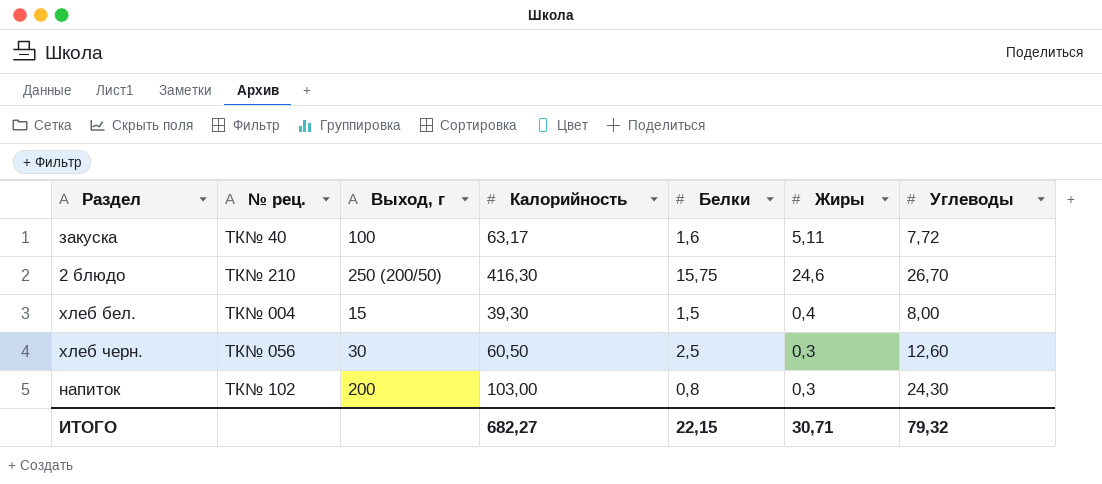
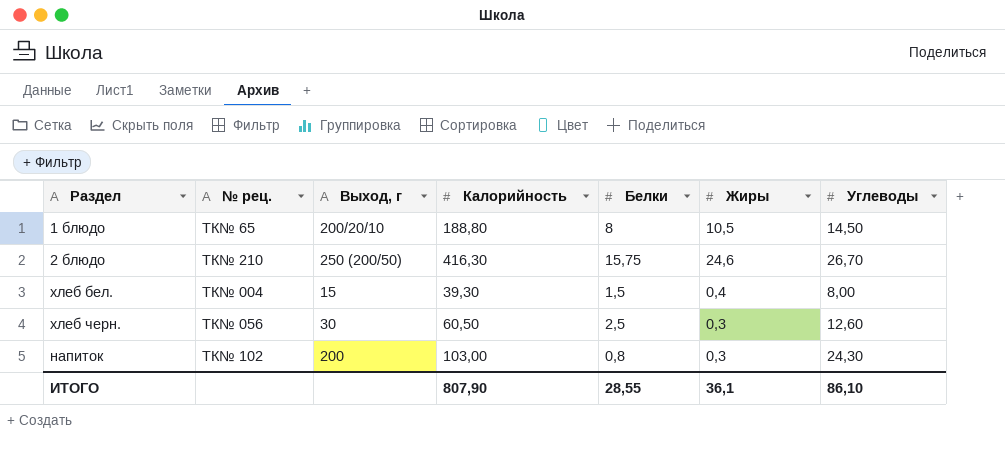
row закуска: ТК№ 40 | 100 | 63,17 | 1,6 | 5,11 | 7,72 -> none
row 1 блюдо: none -> ТК№ 65 | 200/20/10 | 188,80 | 8 | 10,5 | 14,50
ИТОГО | Калорийность: 682,27 -> 807,90
ИТОГО | Белки: 22,15 -> 28,55
ИТОГО | Жиры: 30,71 -> 36,1
ИТОГО | Углеводы: 79,32 -> 86,10

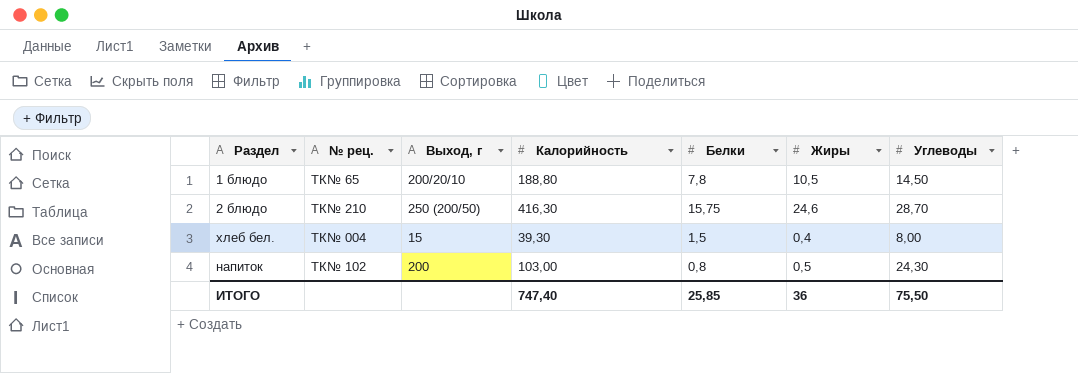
row хлеб черн.: ТК№ 056 | 30 | 60,50 | 2,5 | 0,3 | 12,60 -> none
1 блюдо | Белки: 8 -> 7,8
2 блюдо | Углеводы: 26,70 -> 28,70
напиток | Жиры: 0,3 -> 0,5
ИТОГО | Калорийность: 807,90 -> 747,40
ИТОГО | Белки: 28,55 -> 25,85
ИТОГО | Жиры: 36,1 -> 36
ИТОГО | Углеводы: 86,10 -> 75,50

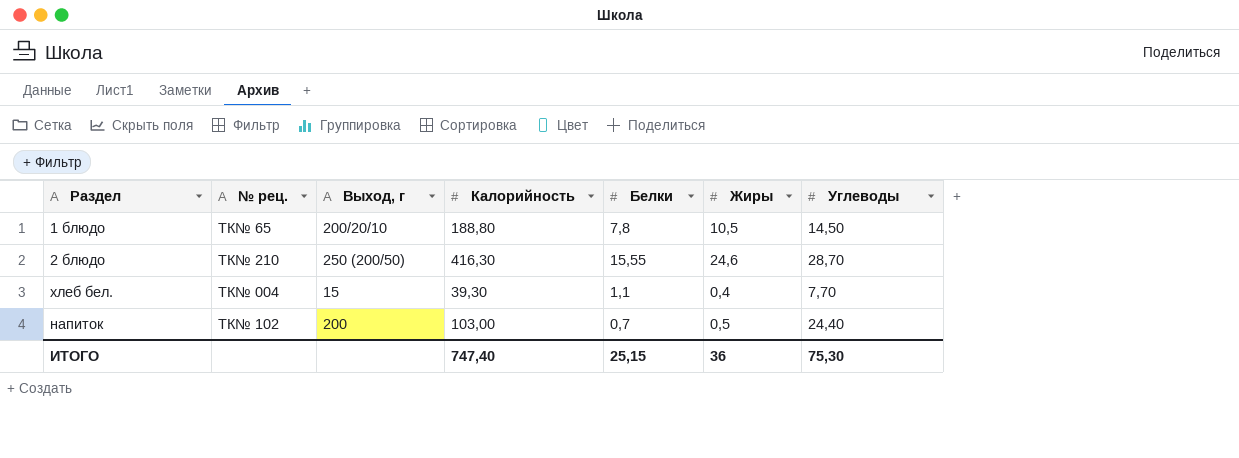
2 блюдо | Белки: 15,75 -> 15,55
хлеб бел. | Белки: 1,5 -> 1,1
хлеб бел. | Углеводы: 8,00 -> 7,70
напиток | Белки: 0,8 -> 0,7
напиток | Углеводы: 24,30 -> 24,40
ИТОГО | Белки: 25,85 -> 25,15
ИТОГО | Углеводы: 75,50 -> 75,30

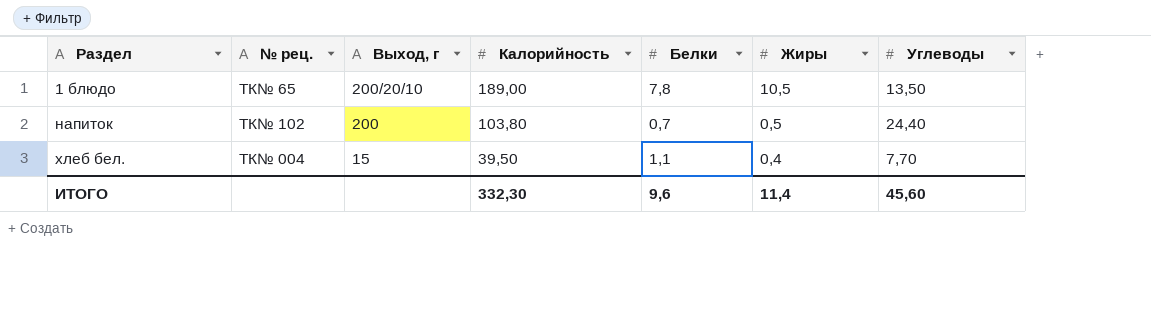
row order: none -> Раздел ascending
row 2 блюдо: ТК№ 210 | 250 (200/50) | 416,30 | 15,55 | 24,6 | 28,70 -> none
1 блюдо | Калорийность: 188,80 -> 189,00
1 блюдо | Углеводы: 14,50 -> 13,50
напиток | Калорийность: 103,00 -> 103,80
хлеб бел. | Калорийность: 39,30 -> 39,50
ИТОГО | Калорийность: 747,40 -> 332,30
ИТОГО | Белки: 25,15 -> 9,6
ИТОГО | Жиры: 36 -> 11,4
ИТОГО | Углеводы: 75,30 -> 45,60

